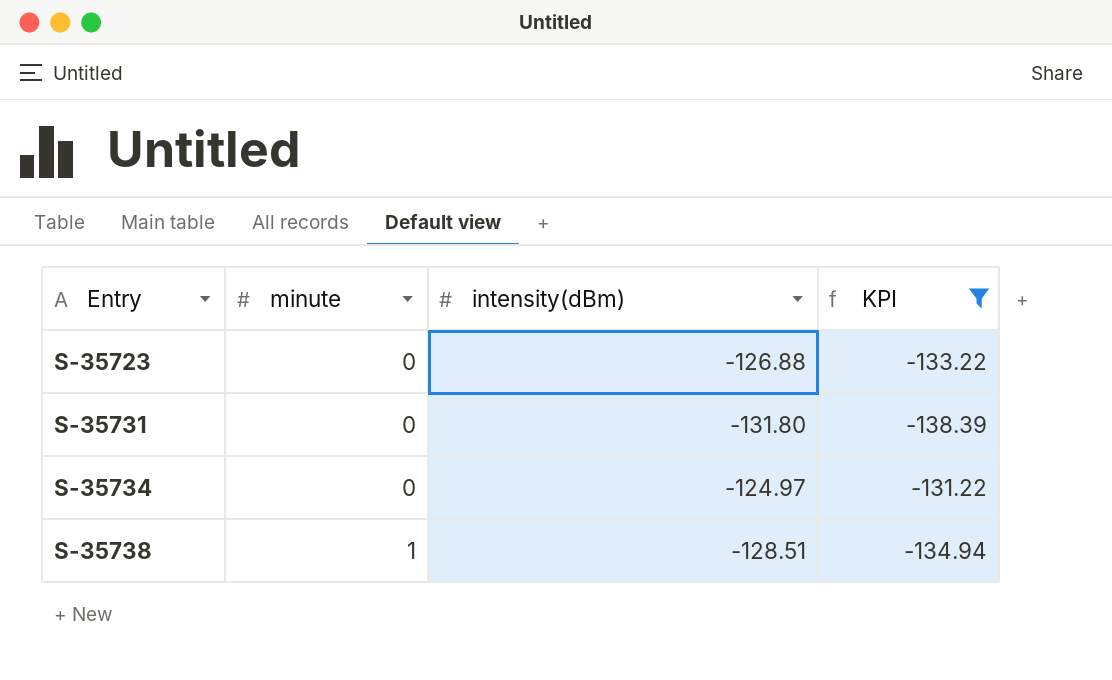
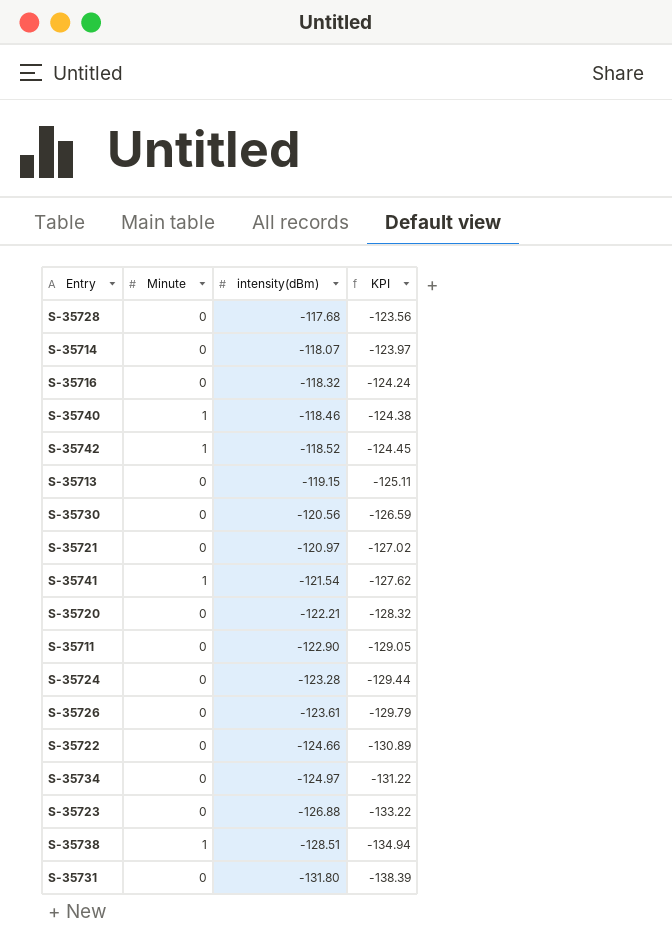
filter: KPI <= -131.22 -> none
row order: Entry ascending -> intensity(dBm) descending
column name: minute -> Minute

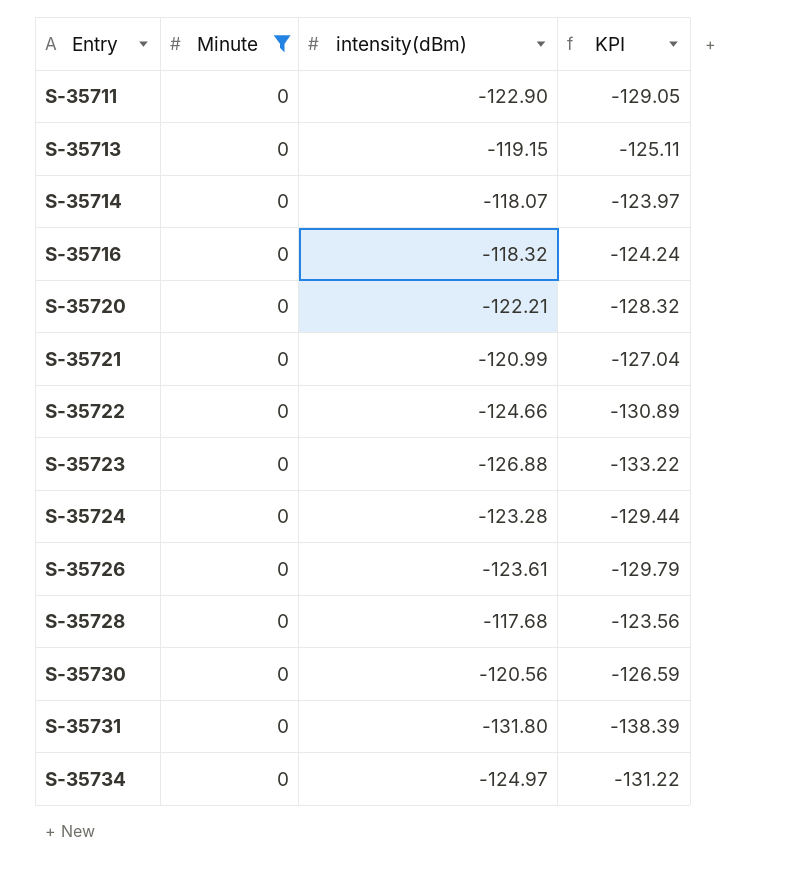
filter: none -> Minute = 0
row order: intensity(dBm) descending -> Entry ascending
S-35721 | intensity(dBm): -120.97 -> -120.99
S-35721 | KPI: -127.02 -> -127.04

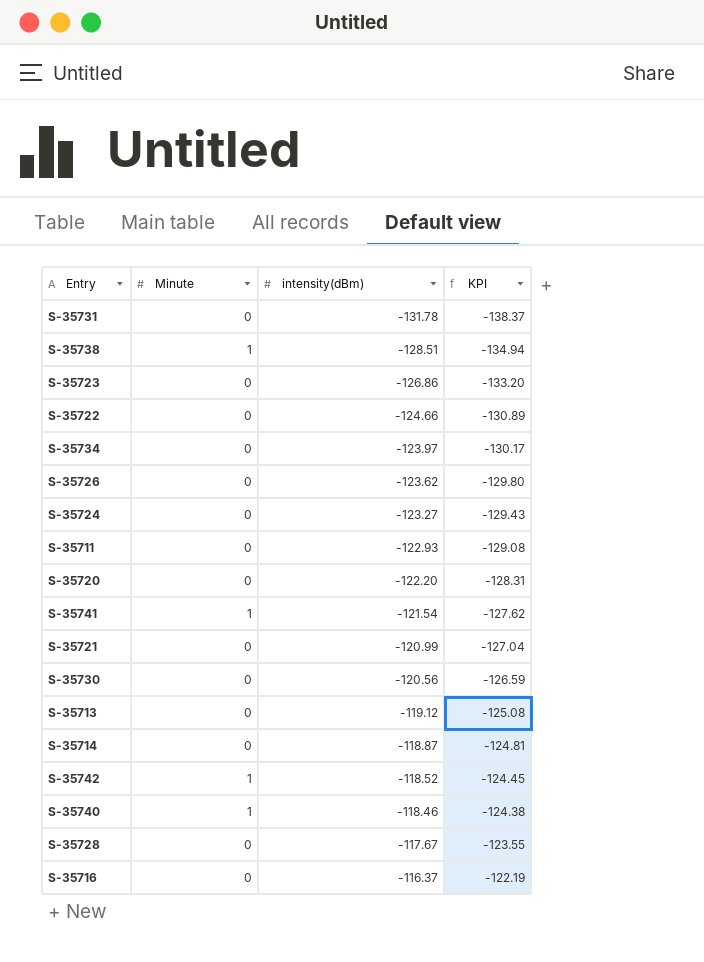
filter: Minute = 0 -> none
row order: Entry ascending -> intensity(dBm) ascending
S-35731 | intensity(dBm): -131.80 -> -131.78
S-35731 | KPI: -138.39 -> -138.37
S-35723 | intensity(dBm): -126.88 -> -126.86
S-35723 | KPI: -133.22 -> -133.20
S-35734 | intensity(dBm): -124.97 -> -123.97
S-35734 | KPI: -131.22 -> -130.17
S-35726 | intensity(dBm): -123.61 -> -123.62
S-35726 | KPI: -129.79 -> -129.80
S-35724 | intensity(dBm): -123.28 -> -123.27
S-35724 | KPI: -129.44 -> -129.43
S-35711 | intensity(dBm): -122.90 -> -122.93
S-35711 | KPI: -129.05 -> -129.08
S-35720 | intensity(dBm): -122.21 -> -122.20
S-35720 | KPI: -128.32 -> -128.31
S-35713 | intensity(dBm): -119.15 -> -119.12
S-35713 | KPI: -125.11 -> -125.08
S-35714 | intensity(dBm): -118.07 -> -118.87
S-35714 | KPI: -123.97 -> -124.81
S-35728 | intensity(dBm): -117.68 -> -117.67
S-35728 | KPI: -123.56 -> -123.55
S-35716 | intensity(dBm): -118.32 -> -116.37
S-35716 | KPI: -124.24 -> -122.19

